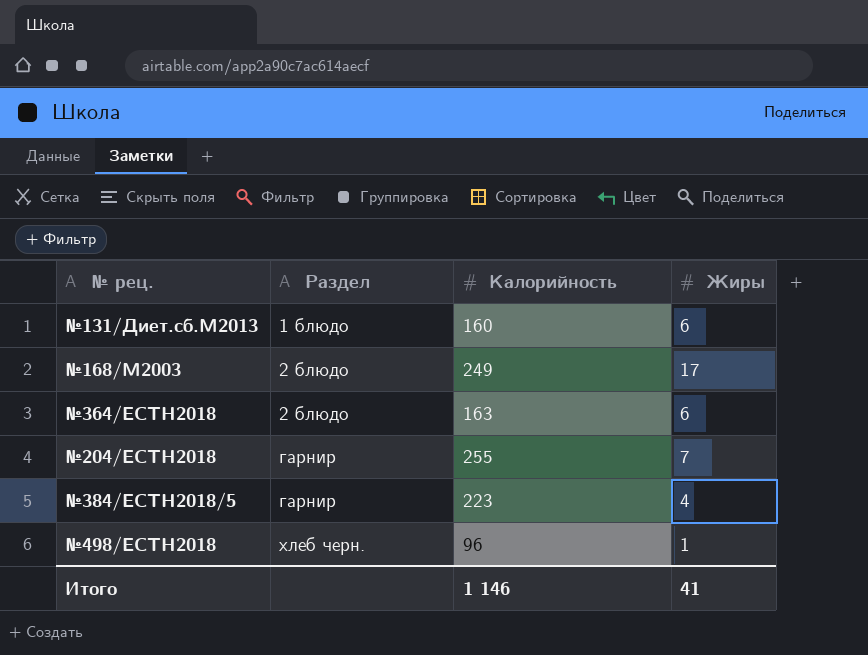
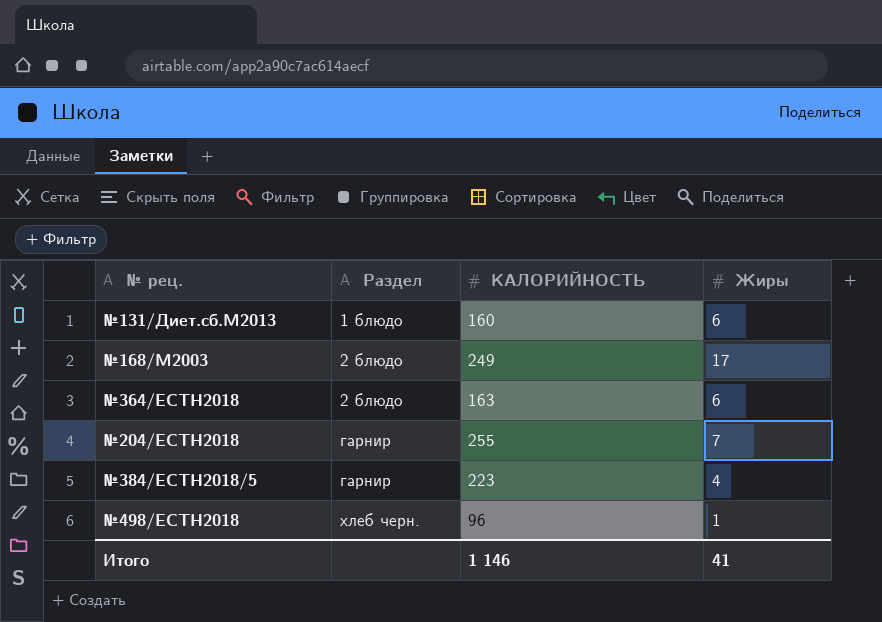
column name: Калорийность -> КАЛОРИЙНОСТЬ

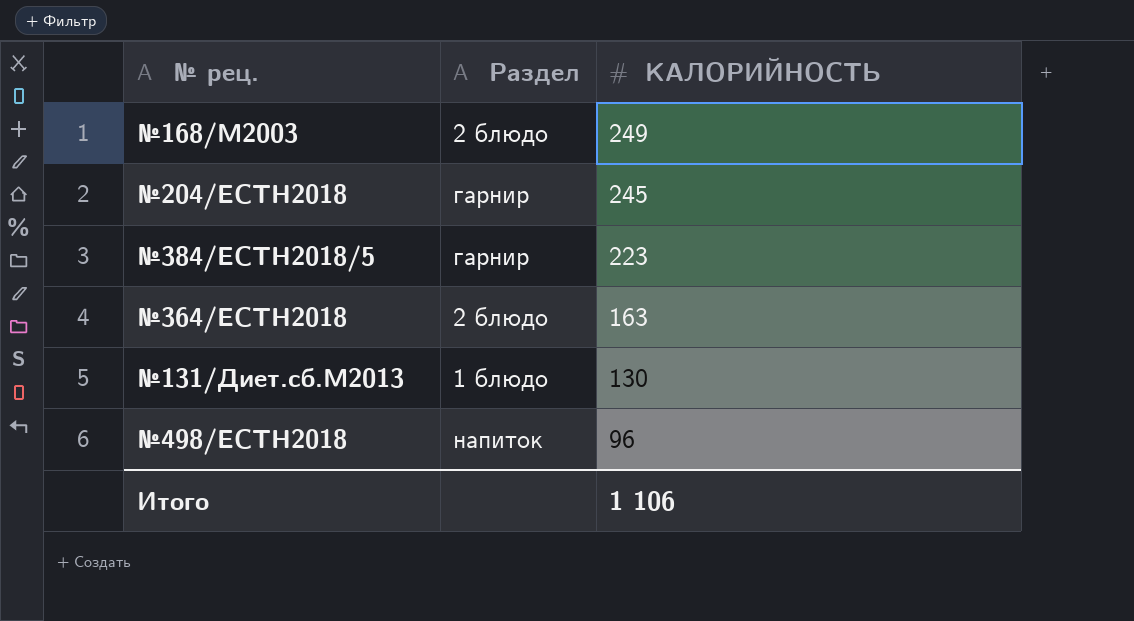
row order: Раздел ascending -> КАЛОРИЙНОСТЬ descending
column Жиры | position: 4 -> none
№204/ЕСТН2018 | КАЛОРИЙНОСТЬ: 255 -> 245
№131/Диет.сб.М2013 | КАЛОРИЙНОСТЬ: 160 -> 130
№498/ЕСТН2018 | Раздел: хлеб черн. -> напиток
Итого | КАЛОРИЙНОСТЬ: 1 146 -> 1 106

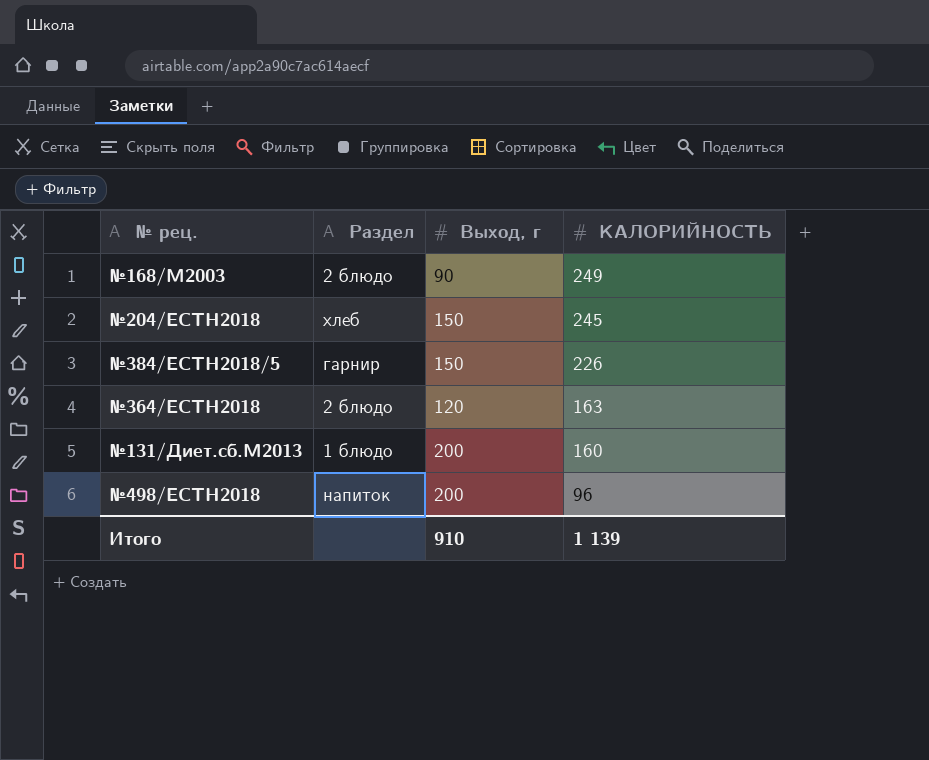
column Выход, г | position: none -> 3
№204/ЕСТН2018 | Раздел: гарнир -> хлеб
№384/ЕСТН2018/5 | КАЛОРИЙНОСТЬ: 223 -> 226
№131/Диет.сб.М2013 | КАЛОРИЙНОСТЬ: 130 -> 160
Итого | КАЛОРИЙНОСТЬ: 1 106 -> 1 139

